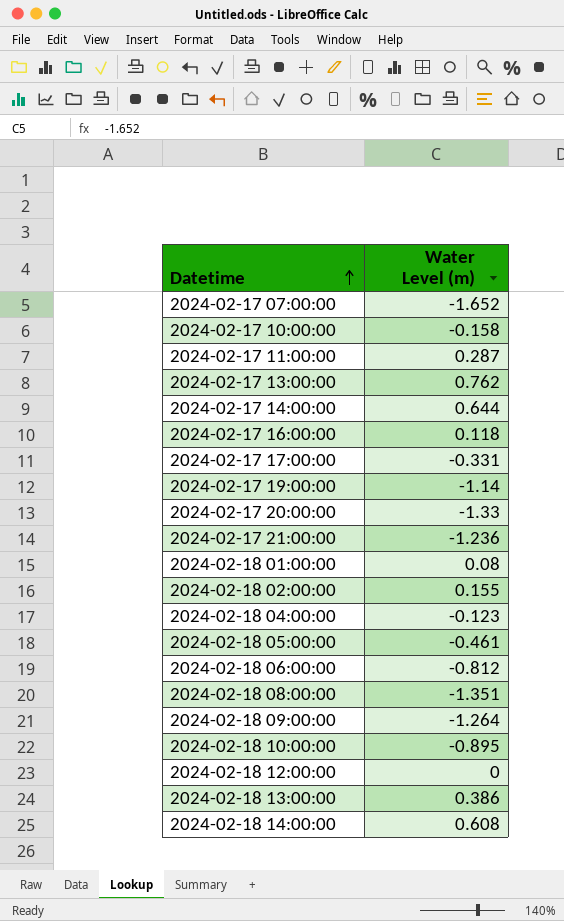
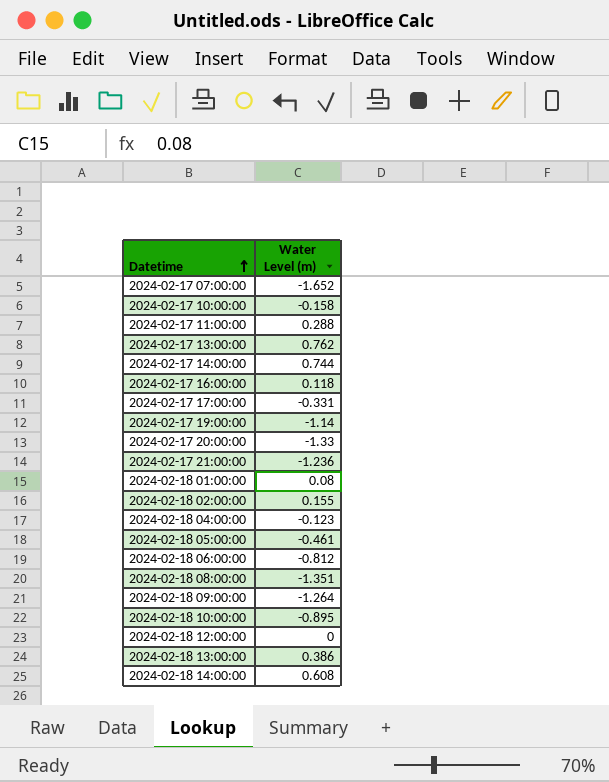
2024-02-17 11:00:00 | Water Level (m): 0.287 -> 0.288
2024-02-17 14:00:00 | Water Level (m): 0.644 -> 0.744

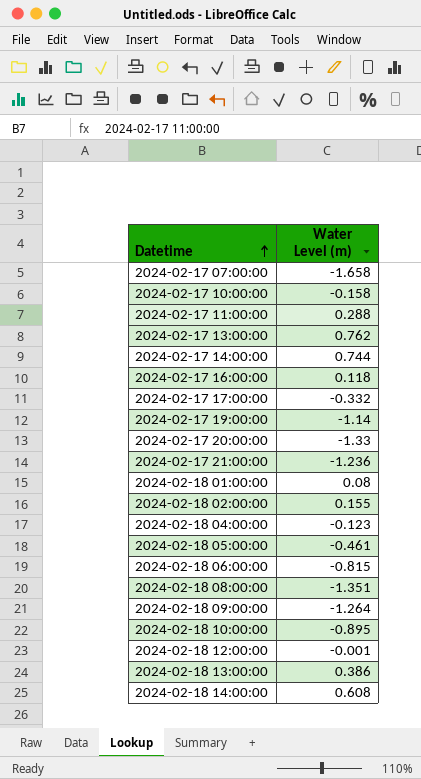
2024-02-17 07:00:00 | Water Level (m): -1.652 -> -1.658
2024-02-17 17:00:00 | Water Level (m): -0.331 -> -0.332
2024-02-18 06:00:00 | Water Level (m): -0.812 -> -0.815
2024-02-18 12:00:00 | Water Level (m): 0 -> -0.001

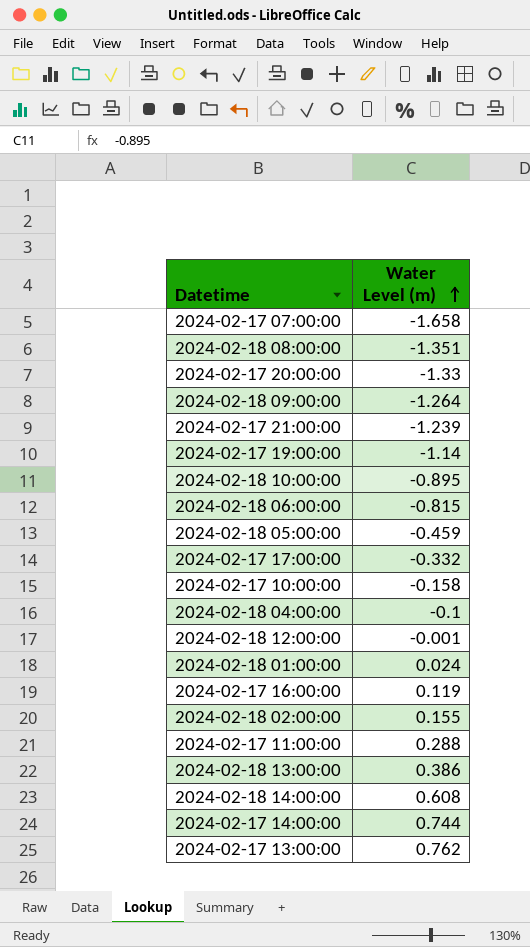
row order: Datetime ascending -> Water Level (m) ascending
2024-02-17 21:00:00 | Water Level (m): -1.236 -> -1.239
2024-02-18 05:00:00 | Water Level (m): -0.461 -> -0.459
2024-02-18 04:00:00 | Water Level (m): -0.123 -> -0.1
2024-02-18 01:00:00 | Water Level (m): 0.08 -> 0.024
2024-02-17 16:00:00 | Water Level (m): 0.118 -> 0.119

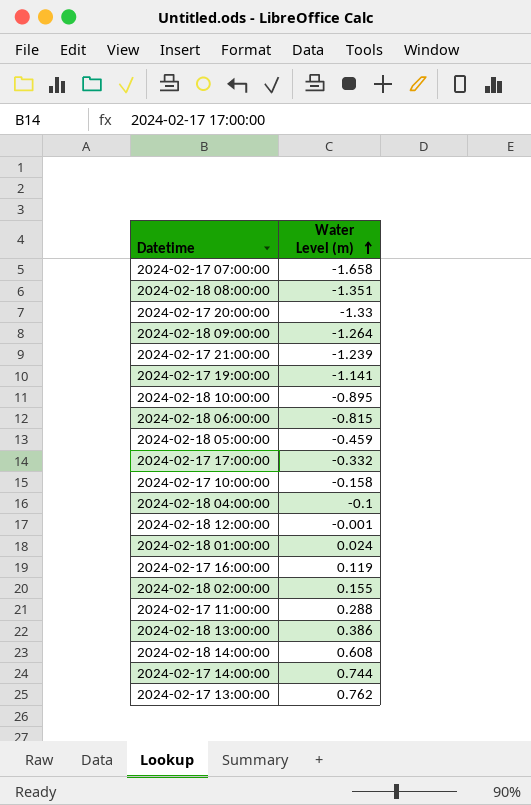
2024-02-17 19:00:00 | Water Level (m): -1.14 -> -1.141

